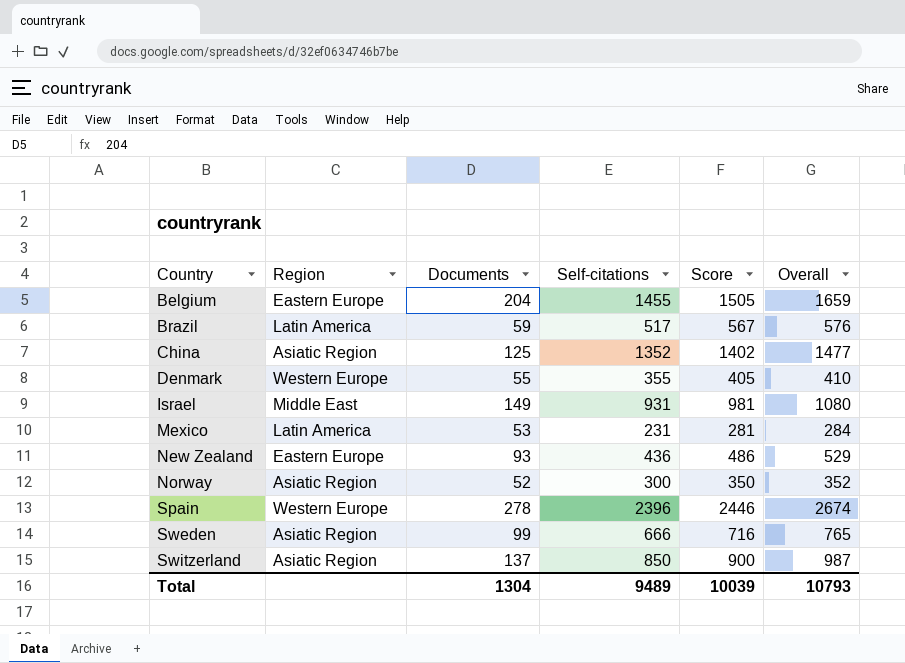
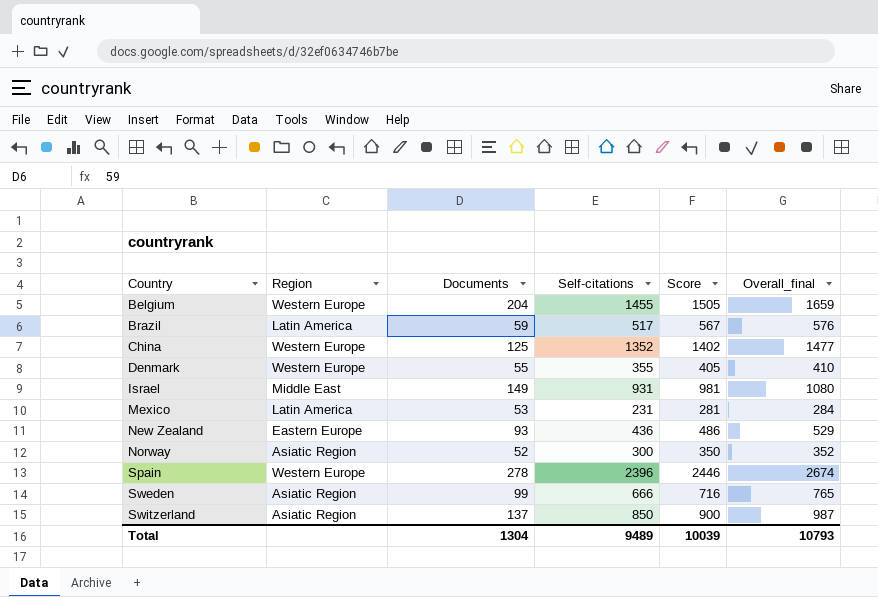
column name: Overall -> Overall_final
Belgium | Region: Eastern Europe -> Western Europe
China | Region: Asiatic Region -> Western Europe

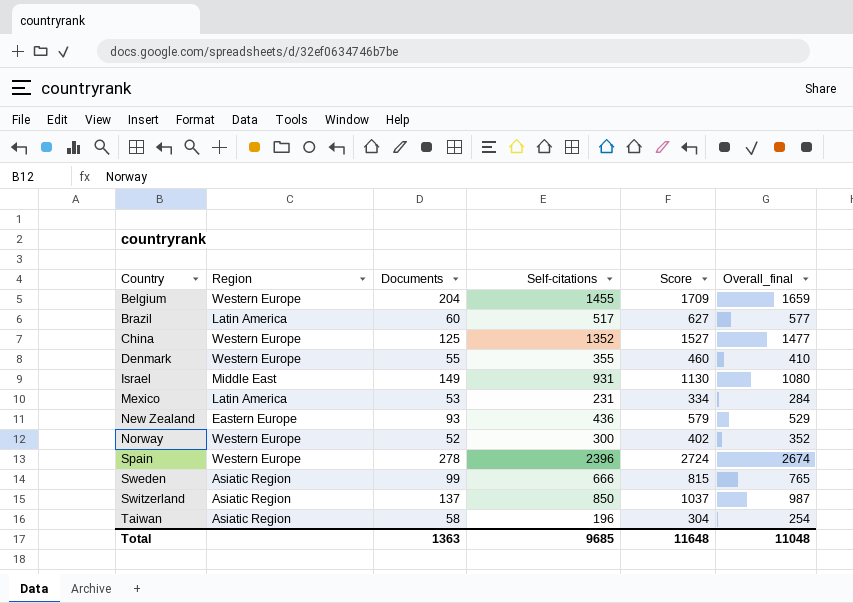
column Score | formula: [Self-citations] + 50 -> [Overall_final] + 50
Brazil | Documents: 59 -> 60
Brazil | Overall_final: 576 -> 577
Norway | Region: Asiatic Region -> Western Europe
row Taiwan: none -> Asiatic Region | 58 | 196 | 304 | 254
Total | Documents: 1304 -> 1363
Total | Self-citations: 9489 -> 9685
Total | Score: 10039 -> 11648
Total | Overall_final: 10793 -> 11048

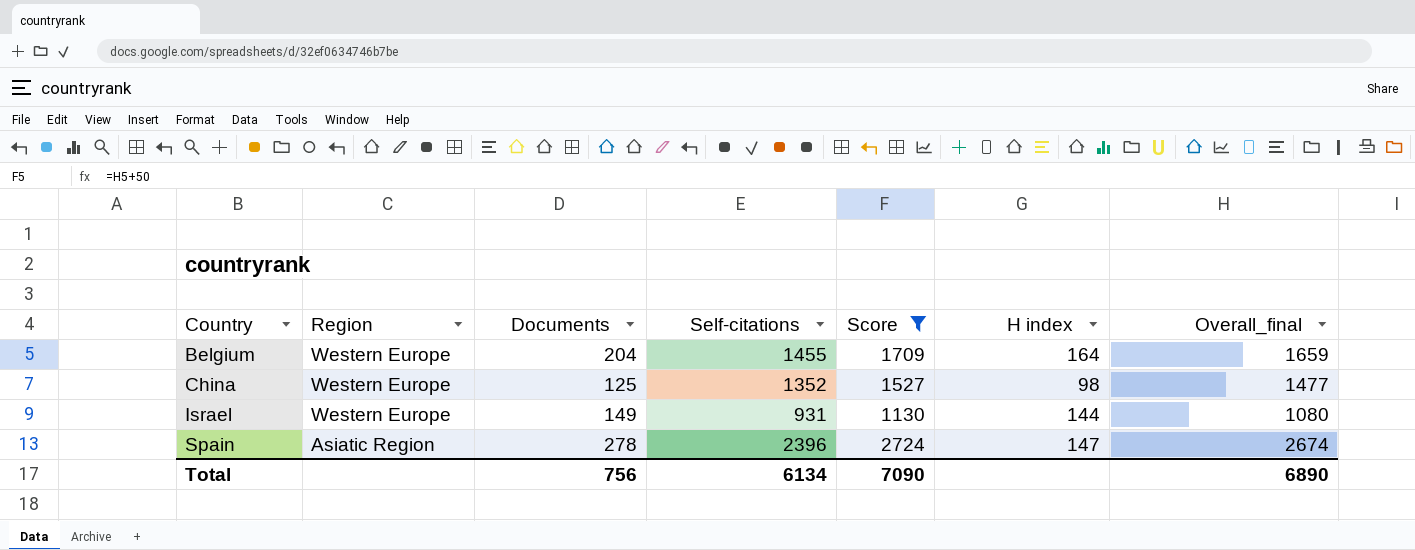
filter: none -> Score >= 1130
column H index | position: none -> 6
Israel | Region: Middle East -> Western Europe
Spain | Region: Western Europe -> Asiatic Region
Total | Documents: 1363 -> 756
Total | Self-citations: 9685 -> 6134
Total | Score: 11648 -> 7090
Total | Overall_final: 11048 -> 6890

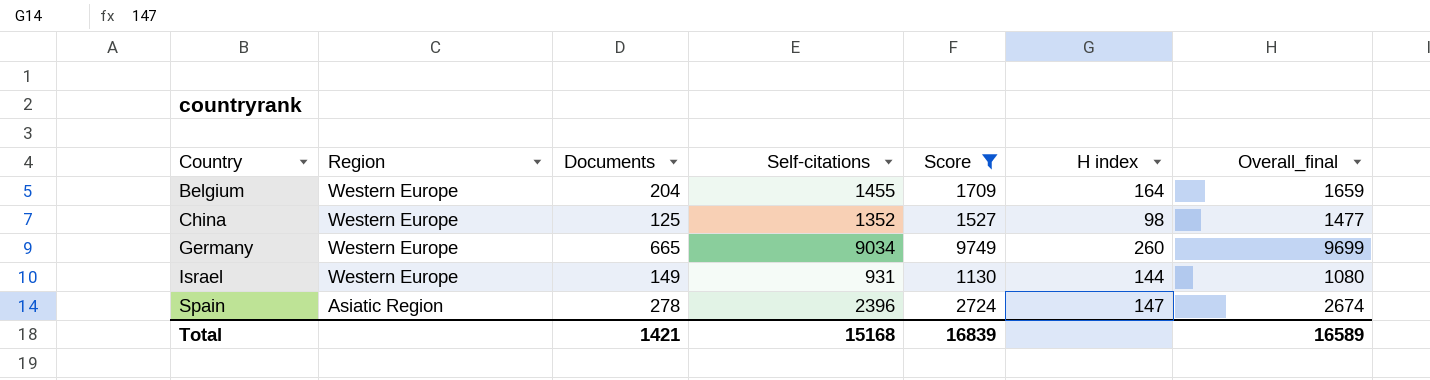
row Germany: none -> Western Europe | 665 | 9034 | 9749 | 260 | 9699
Total | Documents: 756 -> 1421
Total | Self-citations: 6134 -> 15168
Total | Score: 7090 -> 16839
Total | Overall_final: 6890 -> 16589

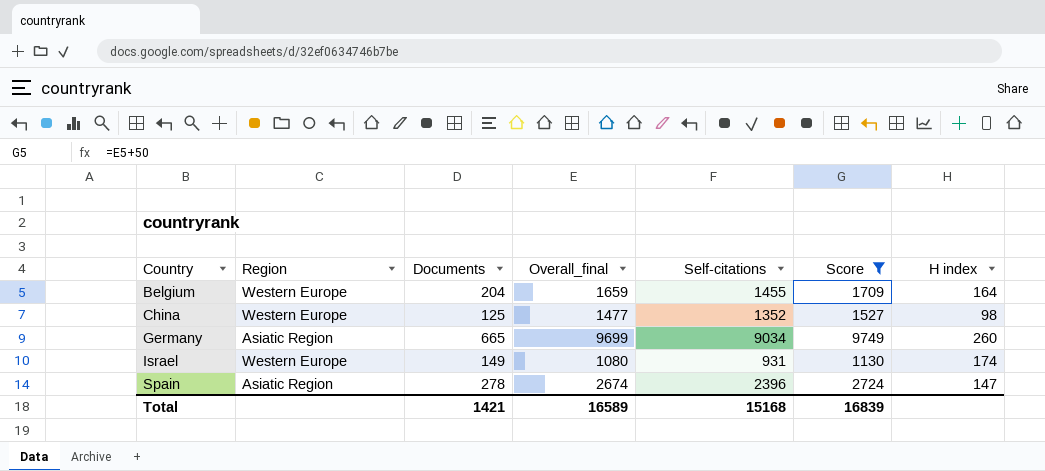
column Overall_final | position: 7 -> 4
Germany | Region: Western Europe -> Asiatic Region
Israel | H index: 144 -> 174

